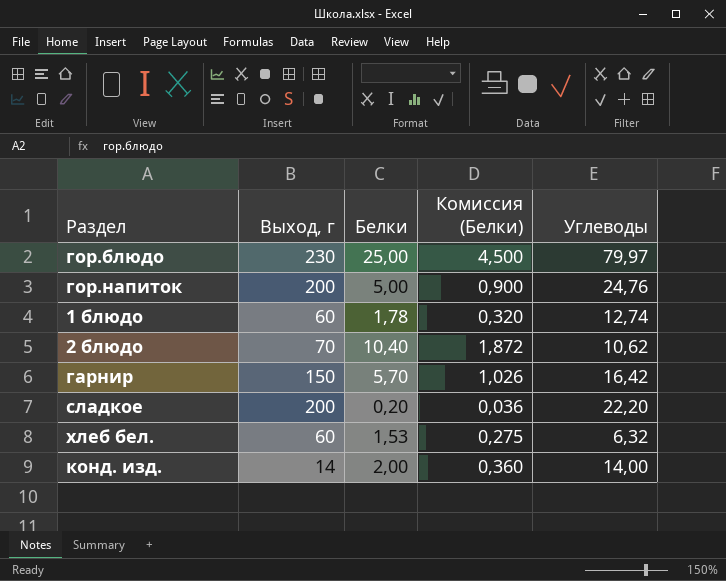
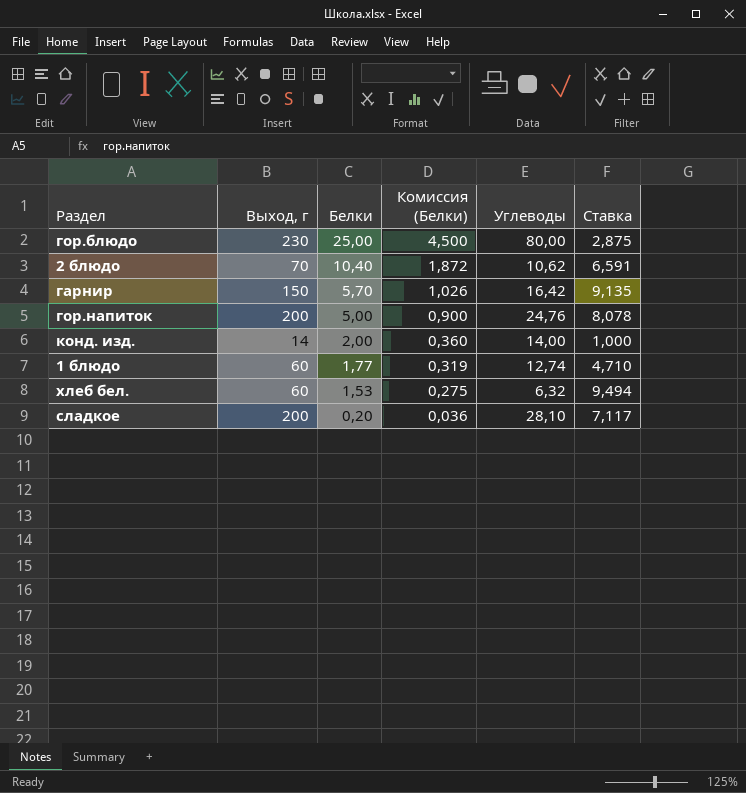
row order: none -> Белки descending
column Ставка | formula: none -> [Выход, г] / [Углеводы]
гор.блюдо | Углеводы: 79,97 -> 80,00
1 блюдо | Белки: 1,78 -> 1,77
1 блюдо | Комиссия (Белки): 0,320 -> 0,319
сладкое | Углеводы: 22,20 -> 28,10

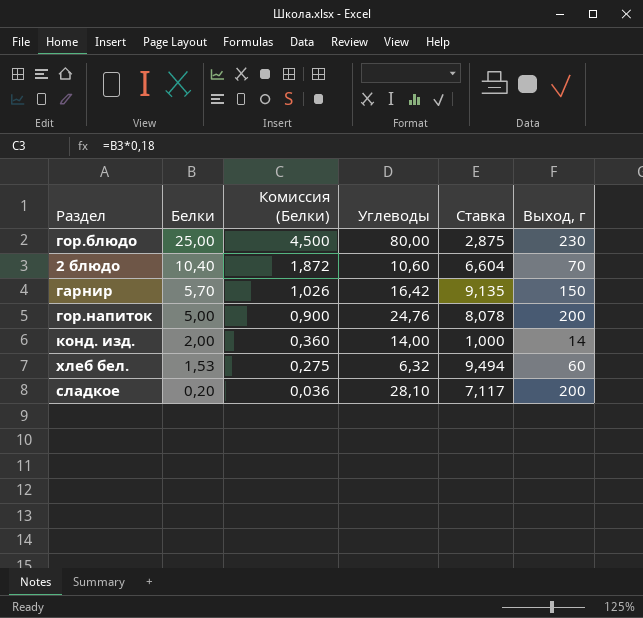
column Выход, г | position: 2 -> 6
row 1 блюдо: 60 | 1,77 | 0,319 | 12,74 | 4,710 -> none
2 блюдо | Углеводы: 10,62 -> 10,60
2 блюдо | Ставка: 6,591 -> 6,604

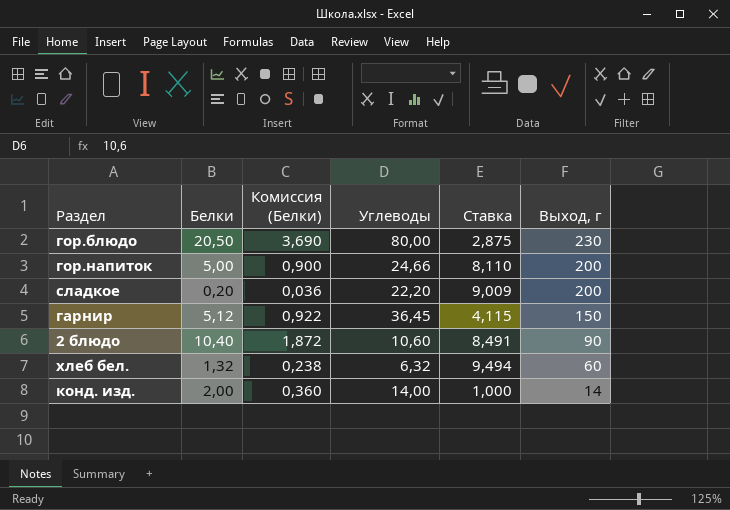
row order: Белки descending -> Выход, г descending
гор.блюдо | Белки: 25,00 -> 20,50
гор.блюдо | Комиссия (Белки): 4,500 -> 3,690
гор.напиток | Углеводы: 24,76 -> 24,66
гор.напиток | Ставка: 8,078 -> 8,110
сладкое | Углеводы: 28,10 -> 22,20
сладкое | Ставка: 7,117 -> 9,009
гарнир | Белки: 5,70 -> 5,12
гарнир | Комиссия (Белки): 1,026 -> 0,922
гарнир | Углеводы: 16,42 -> 36,45
гарнир | Ставка: 9,135 -> 4,115
2 блюдо | Ставка: 6,604 -> 8,491
2 блюдо | Выход, г: 70 -> 90
хлеб бел. | Белки: 1,53 -> 1,32
хлеб бел. | Комиссия (Белки): 0,275 -> 0,238

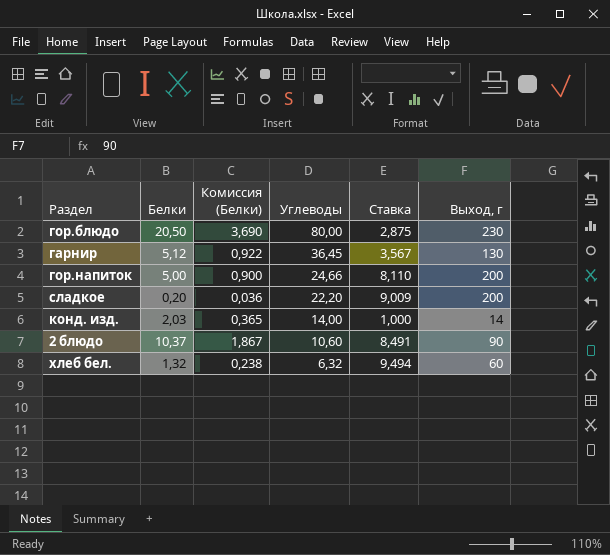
row order: Выход, г descending -> Углеводы descending
гарнир | Ставка: 4,115 -> 3,567
гарнир | Выход, г: 150 -> 130
конд. изд. | Белки: 2,00 -> 2,03
конд. изд. | Комиссия (Белки): 0,360 -> 0,365
2 блюдо | Белки: 10,40 -> 10,37
2 блюдо | Комиссия (Белки): 1,872 -> 1,867

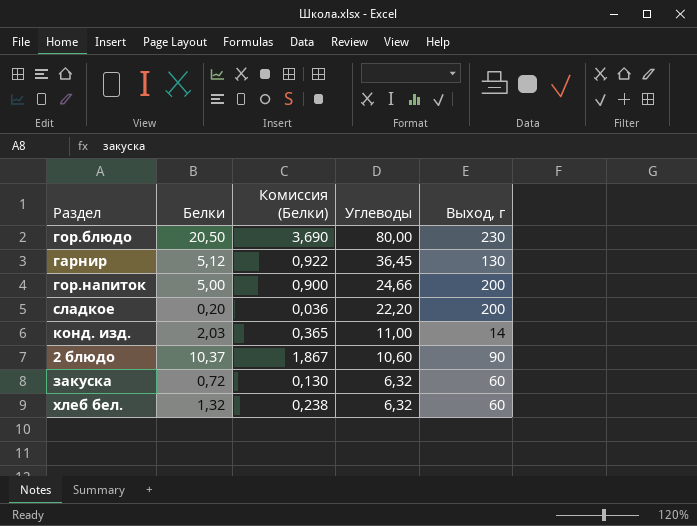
column Ставка | formula: [Выход, г] / [Углеводы] -> none
конд. изд. | Углеводы: 14,00 -> 11,00
row закуска: none -> 0,72 | 0,130 | 6,32 | 60

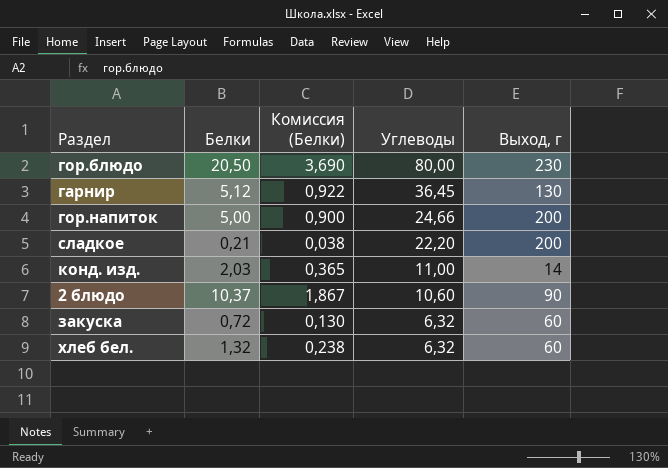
сладкое | Белки: 0,20 -> 0,21
сладкое | Комиссия (Белки): 0,036 -> 0,038

